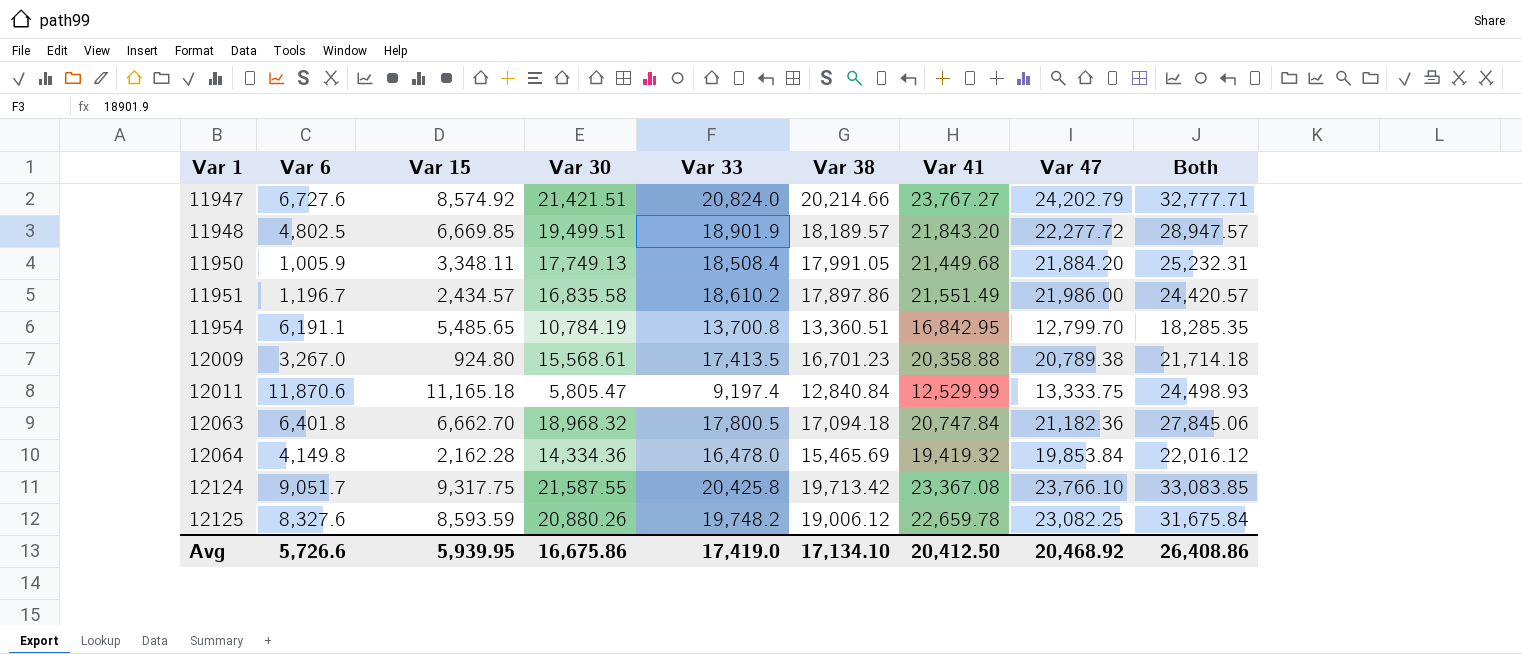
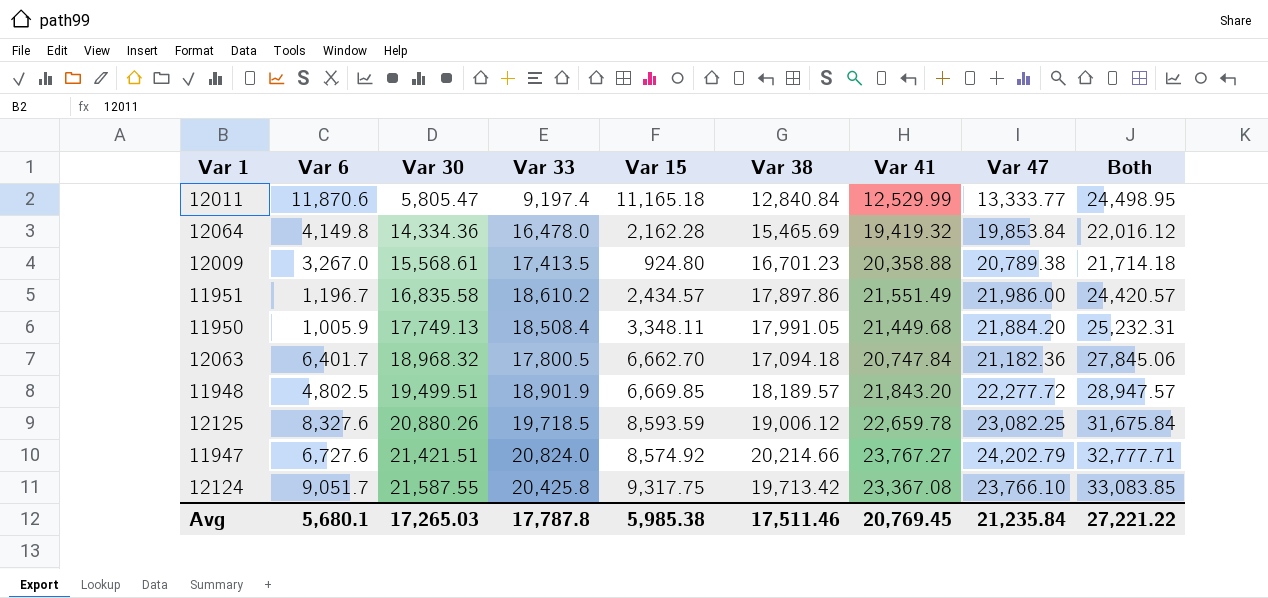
row order: Var 1 ascending -> Var 30 ascending
column Var 15 | position: 3 -> 5
row 11954: 6,191.1 | 5,485.65 | 10,784.19 | 13,700.8 | 13,360.51 | 16,842.95 | 12,799.70 | 18,285.35 -> none
12011 | Var 47: 13,333.75 -> 13,333.77
12011 | Both: 24,498.93 -> 24,498.95
12063 | Var 6: 6,401.8 -> 6,401.7
12125 | Var 33: 19,748.2 -> 19,718.5
Avg | Var 6: 5,726.6 -> 5,680.1
Avg | Var 30: 16,675.86 -> 17,265.03
Avg | Var 33: 17,419.0 -> 17,787.8
Avg | Var 15: 5,939.95 -> 5,985.38
Avg | Var 38: 17,134.10 -> 17,511.46
Avg | Var 41: 20,412.50 -> 20,769.45
Avg | Var 47: 20,468.92 -> 21,235.84
Avg | Both: 26,408.86 -> 27,221.22

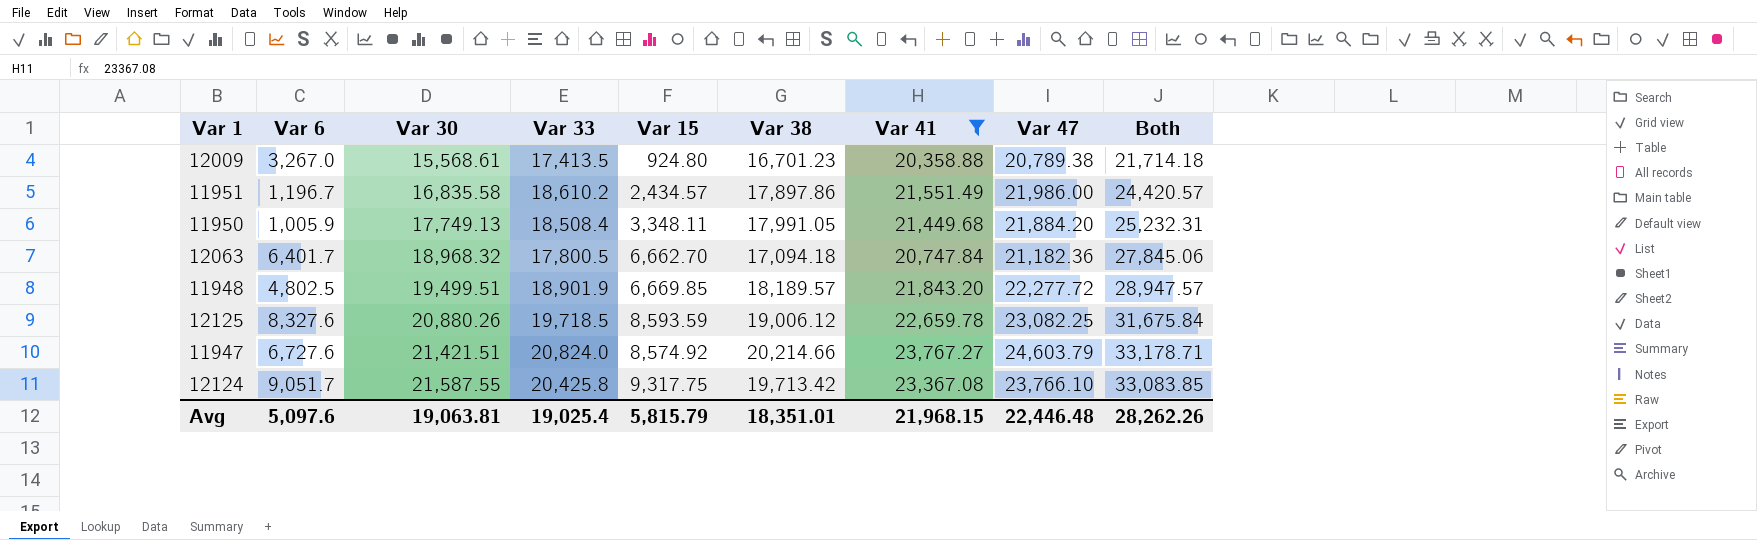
filter: none -> Var 41 >= 20,358.88
11947 | Var 47: 24,202.79 -> 24,603.79
11947 | Both: 32,777.71 -> 33,178.71
Avg | Var 6: 5,680.1 -> 5,097.6
Avg | Var 30: 17,265.03 -> 19,063.81
Avg | Var 33: 17,787.8 -> 19,025.4
Avg | Var 15: 5,985.38 -> 5,815.79
Avg | Var 38: 17,511.46 -> 18,351.01
Avg | Var 41: 20,769.45 -> 21,968.15
Avg | Var 47: 21,235.84 -> 22,446.48
Avg | Both: 27,221.22 -> 28,262.26

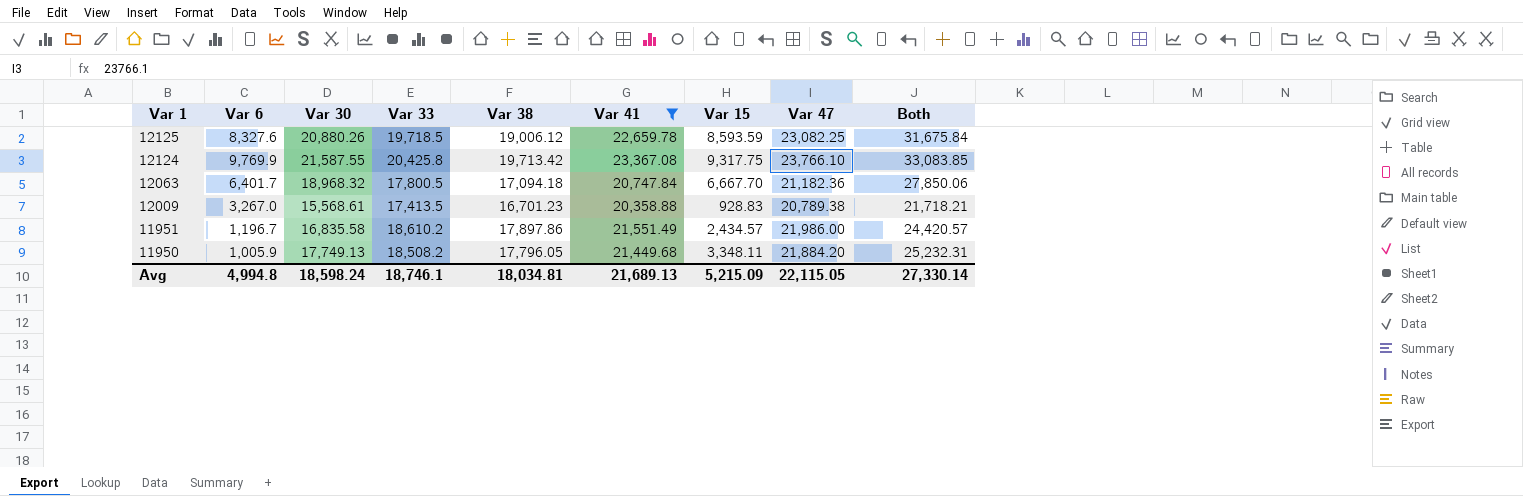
row order: Var 30 ascending -> Var 1 descending
column Var 15 | position: 5 -> 7
row 11948: 4,802.5 | 19,499.51 | 18,901.9 | 6,669.85 | 18,189.57 | 21,843.20 | 22,277.72 | 28,947.57 -> none
row 11947: 6,727.6 | 21,421.51 | 20,824.0 | 8,574.92 | 20,214.66 | 23,767.27 | 24,603.79 | 33,178.71 -> none
12124 | Var 6: 9,051.7 -> 9,769.9
12063 | Var 15: 6,662.70 -> 6,667.70
12063 | Both: 27,845.06 -> 27,850.06
12009 | Var 15: 924.80 -> 928.83
12009 | Both: 21,714.18 -> 21,718.21
11950 | Var 33: 18,508.4 -> 18,508.2
11950 | Var 38: 17,991.05 -> 17,796.05
Avg | Var 6: 5,097.6 -> 4,994.8
Avg | Var 30: 19,063.81 -> 18,598.24
Avg | Var 33: 19,025.4 -> 18,746.1
Avg | Var 38: 18,351.01 -> 18,034.81
Avg | Var 41: 21,968.15 -> 21,689.13
Avg | Var 15: 5,815.79 -> 5,215.09
Avg | Var 47: 22,446.48 -> 22,115.05
Avg | Both: 28,262.26 -> 27,330.14

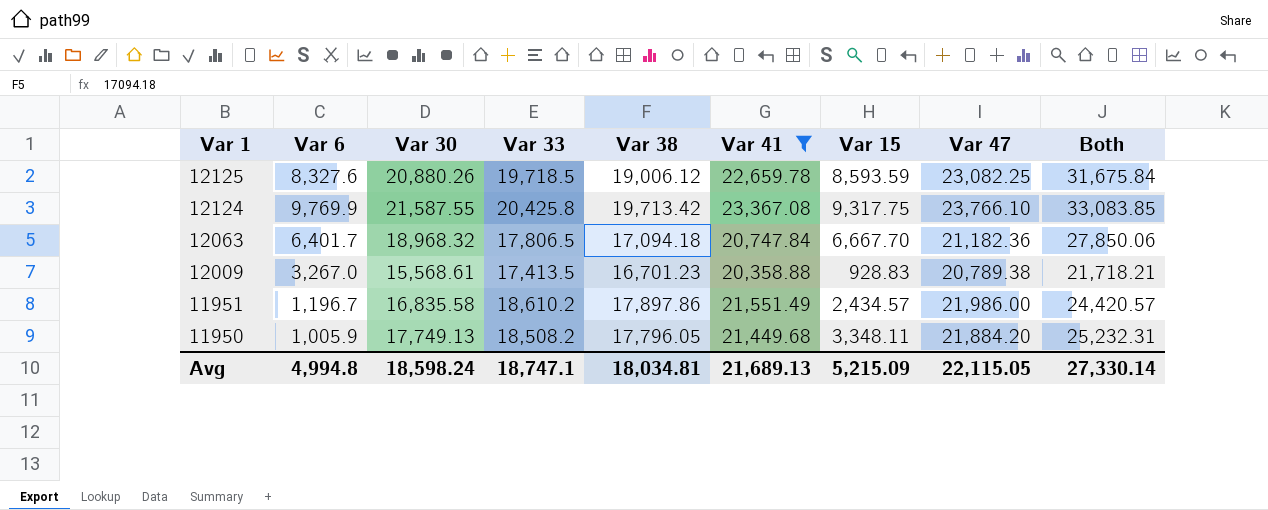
12063 | Var 33: 17,800.5 -> 17,806.5
Avg | Var 33: 18,746.1 -> 18,747.1

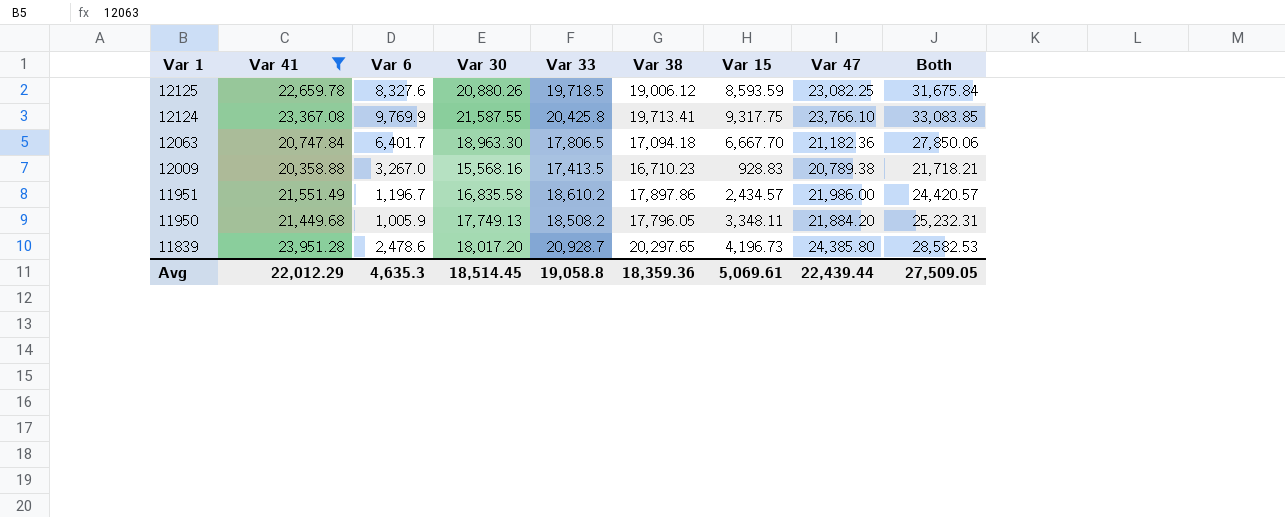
column Var 41 | position: 6 -> 2
12124 | Var 38: 19,713.42 -> 19,713.41
12063 | Var 30: 18,968.32 -> 18,963.30
12009 | Var 30: 15,568.61 -> 15,568.16
12009 | Var 38: 16,701.23 -> 16,710.23
row 11839: none -> 23,951.28 | 2,478.6 | 18,017.20 | 20,928.7 | 20,297.65 | 4,196.73 | 24,385.80 | 28,582.53
Avg | Var 41: 21,689.13 -> 22,012.29
Avg | Var 6: 4,994.8 -> 4,635.3
Avg | Var 30: 18,598.24 -> 18,514.45
Avg | Var 33: 18,747.1 -> 19,058.8
Avg | Var 38: 18,034.81 -> 18,359.36
Avg | Var 15: 5,215.09 -> 5,069.61
Avg | Var 47: 22,115.05 -> 22,439.44
Avg | Both: 27,330.14 -> 27,509.05

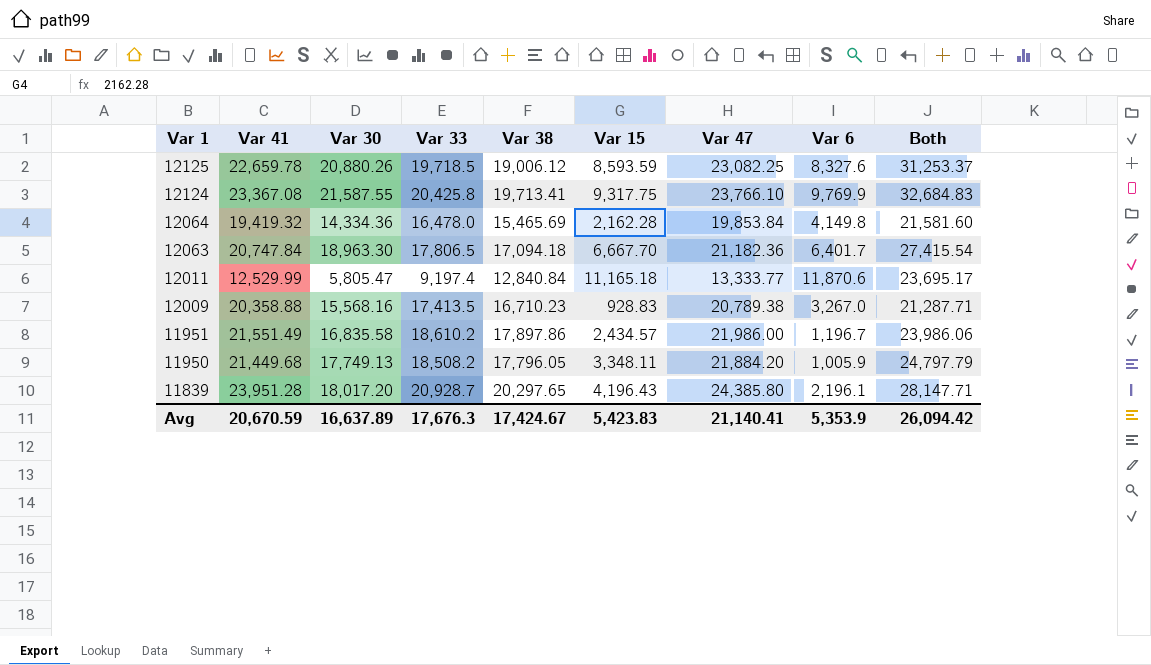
filter: Var 41 >= 20,358.88 -> none
column Var 6 | position: 3 -> 8
column Both | formula: [Var 15] + [Var 47] -> [Var 41] + [Var 15]
11839 | Var 15: 4,196.73 -> 4,196.43
11839 | Var 6: 2,478.6 -> 2,196.1
Avg | Var 41: 22,012.29 -> 20,670.59
Avg | Var 30: 18,514.45 -> 16,637.89
Avg | Var 33: 19,058.8 -> 17,676.3
Avg | Var 38: 18,359.36 -> 17,424.67
Avg | Var 15: 5,069.61 -> 5,423.83
Avg | Var 47: 22,439.44 -> 21,140.41
Avg | Var 6: 4,635.3 -> 5,353.9
Avg | Both: 27,509.05 -> 26,094.42

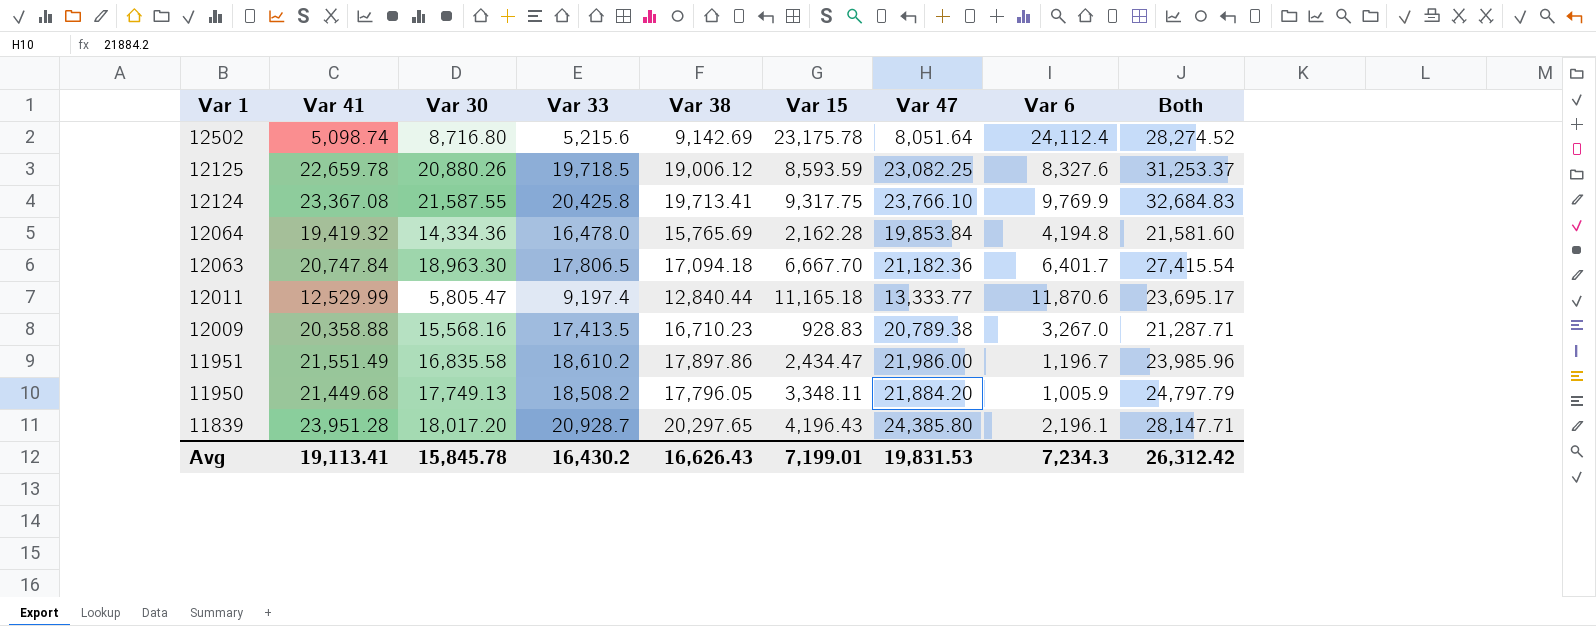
row 12502: none -> 5,098.74 | 8,716.80 | 5,215.6 | 9,142.69 | 23,175.78 | 8,051.64 | 24,112.4 | 28,274.52
12064 | Var 38: 15,465.69 -> 15,765.69
12064 | Var 6: 4,149.8 -> 4,194.8
12011 | Var 38: 12,840.84 -> 12,840.44
11951 | Var 15: 2,434.57 -> 2,434.47
11951 | Both: 23,986.06 -> 23,985.96
Avg | Var 41: 20,670.59 -> 19,113.41
Avg | Var 30: 16,637.89 -> 15,845.78
Avg | Var 33: 17,676.3 -> 16,430.2
Avg | Var 38: 17,424.67 -> 16,626.43
Avg | Var 15: 5,423.83 -> 7,199.01
Avg | Var 47: 21,140.41 -> 19,831.53
Avg | Var 6: 5,353.9 -> 7,234.3
Avg | Both: 26,094.42 -> 26,312.42

